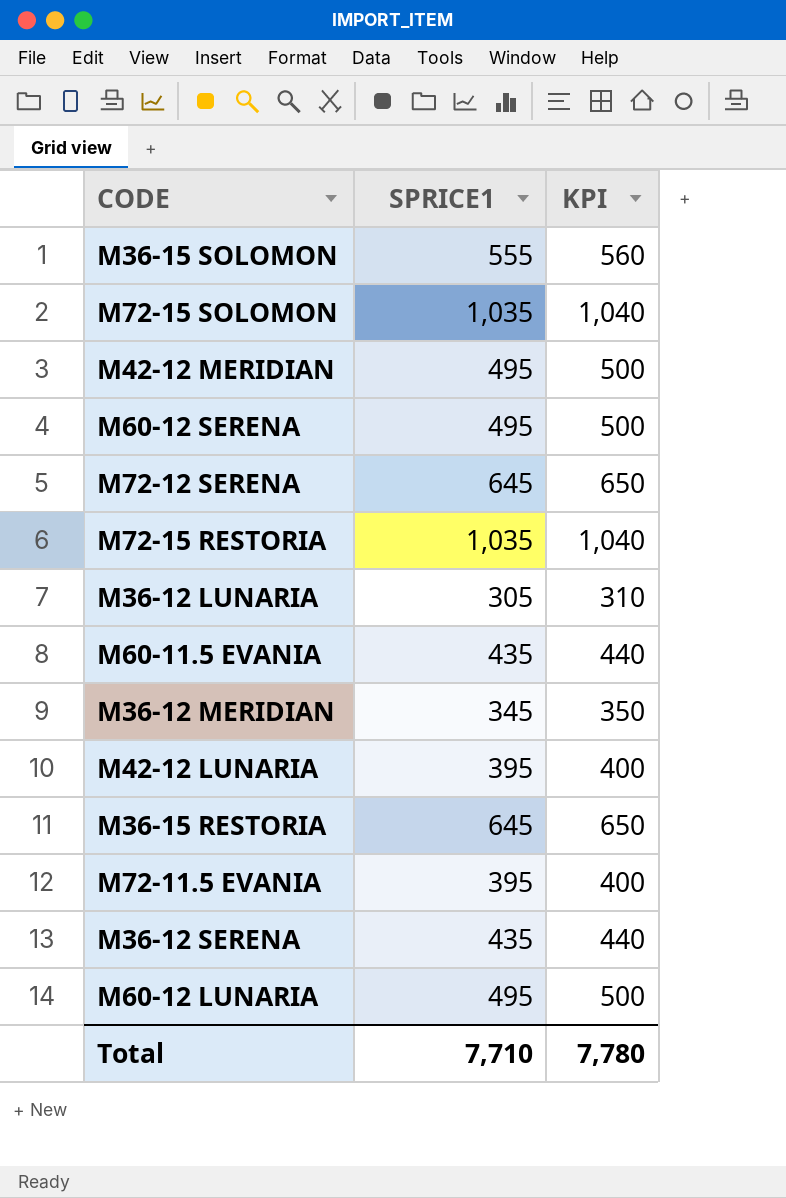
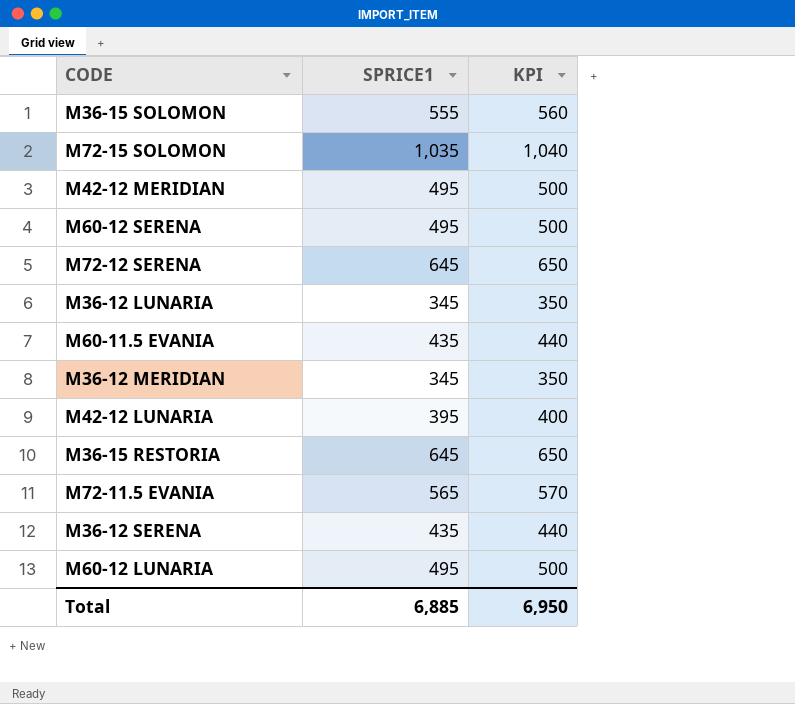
row M72-15 RESTORIA: 1,035 | 1,040 -> none
M36-12 LUNARIA | SPRICE1: 305 -> 345
M36-12 LUNARIA | KPI: 310 -> 350
M72-11.5 EVANIA | SPRICE1: 395 -> 565
M72-11.5 EVANIA | KPI: 400 -> 570
Total | SPRICE1: 7,710 -> 6,885
Total | KPI: 7,780 -> 6,950

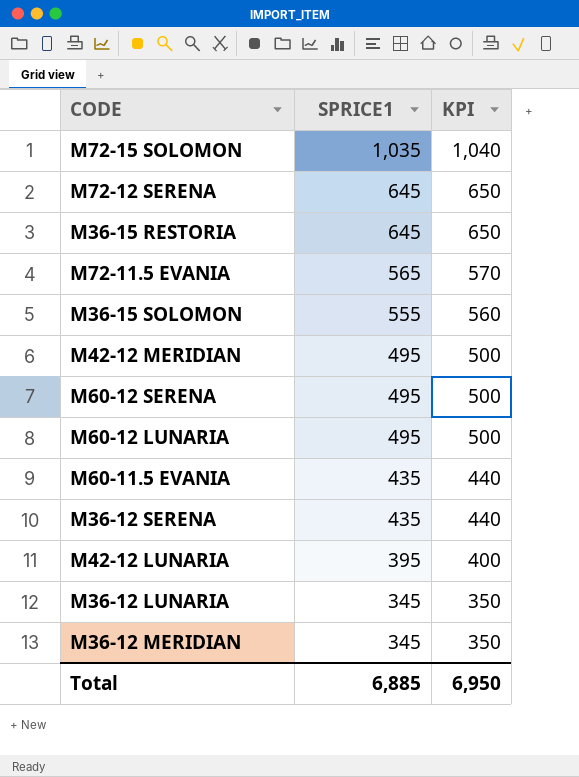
row order: none -> SPRICE1 descending

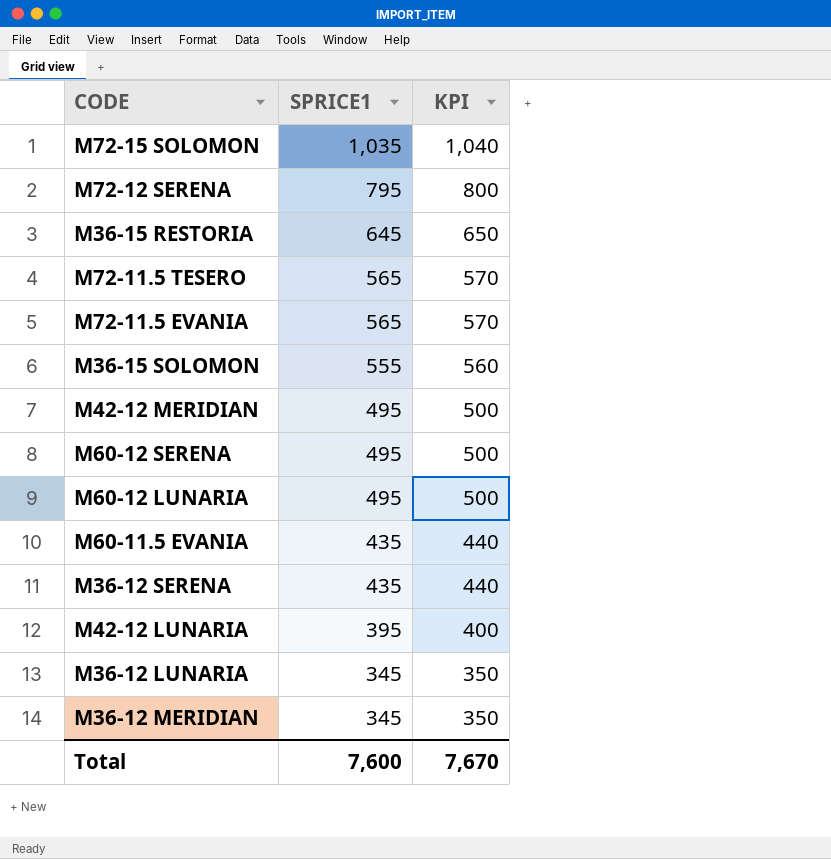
M72-12 SERENA | SPRICE1: 645 -> 795
M72-12 SERENA | KPI: 650 -> 800
row M72-11.5 TESERO: none -> 565 | 570
Total | SPRICE1: 6,885 -> 7,600
Total | KPI: 6,950 -> 7,670

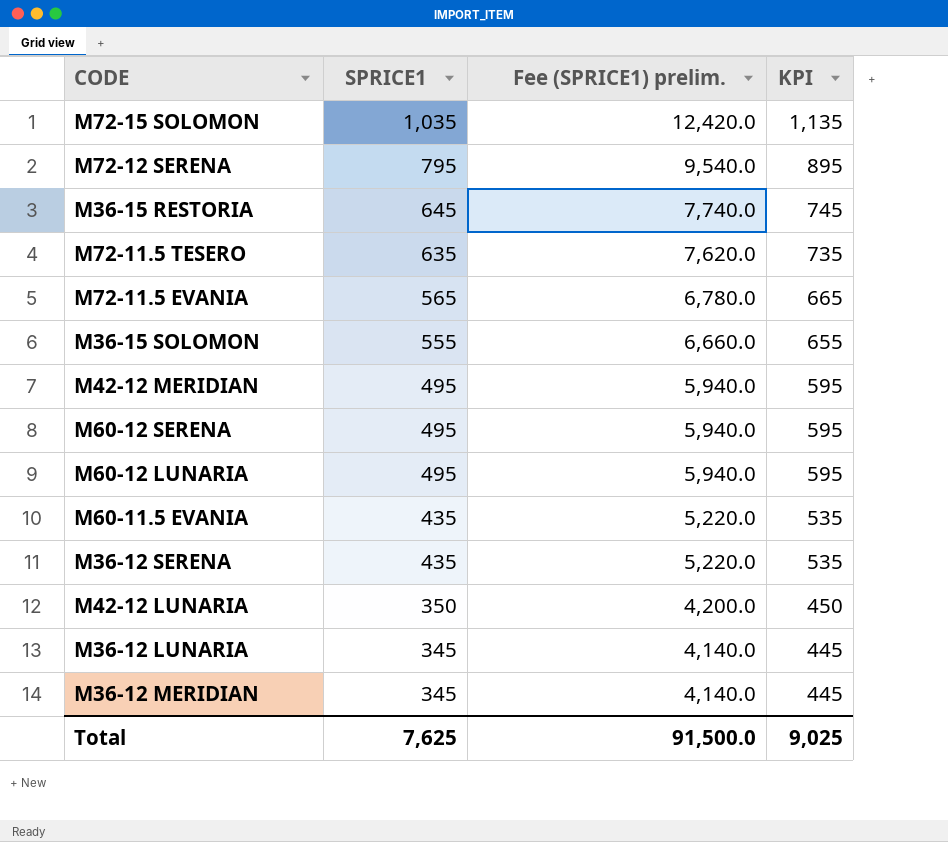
column Fee (SPRICE1) prelim. | formula: none -> [SPRICE1] * 12
column KPI | formula: [SPRICE1] + 5 -> [SPRICE1] + 100
M72-11.5 TESERO | SPRICE1: 565 -> 635
M42-12 LUNARIA | SPRICE1: 395 -> 350
Total | SPRICE1: 7,600 -> 7,625
Total | KPI: 7,670 -> 9,025

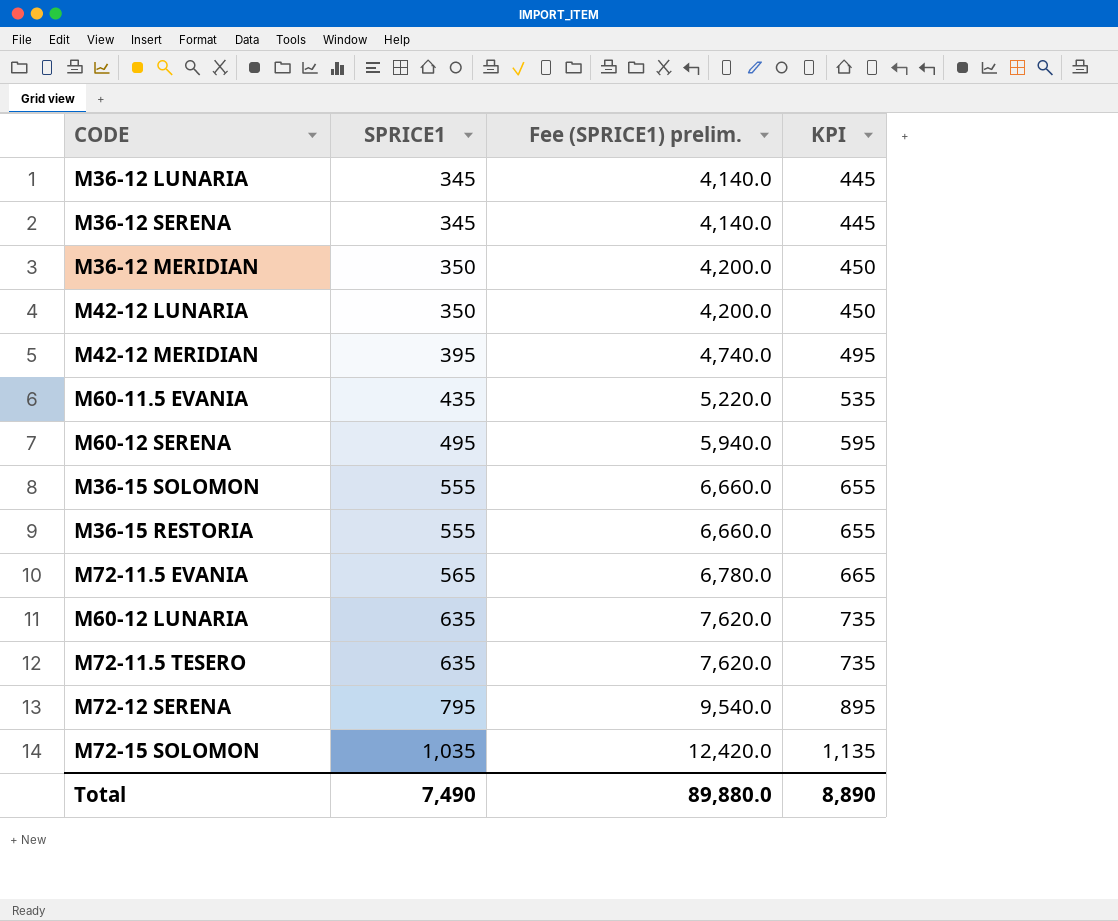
row order: SPRICE1 descending -> SPRICE1 ascending
M36-12 SERENA | SPRICE1: 435 -> 345
M36-12 SERENA | Fee (SPRICE1) prelim.: 5,220.0 -> 4,140.0
M36-12 SERENA | KPI: 535 -> 445
M36-12 MERIDIAN | SPRICE1: 345 -> 350
M36-12 MERIDIAN | Fee (SPRICE1) prelim.: 4,140.0 -> 4,200.0
M36-12 MERIDIAN | KPI: 445 -> 450
M42-12 MERIDIAN | SPRICE1: 495 -> 395
M42-12 MERIDIAN | Fee (SPRICE1) prelim.: 5,940.0 -> 4,740.0
M42-12 MERIDIAN | KPI: 595 -> 495
M36-15 RESTORIA | SPRICE1: 645 -> 555
M36-15 RESTORIA | Fee (SPRICE1) prelim.: 7,740.0 -> 6,660.0
M36-15 RESTORIA | KPI: 745 -> 655
M60-12 LUNARIA | SPRICE1: 495 -> 635
M60-12 LUNARIA | Fee (SPRICE1) prelim.: 5,940.0 -> 7,620.0
M60-12 LUNARIA | KPI: 595 -> 735
Total | SPRICE1: 7,625 -> 7,490
Total | Fee (SPRICE1) prelim.: 91,500.0 -> 89,880.0
Total | KPI: 9,025 -> 8,890

